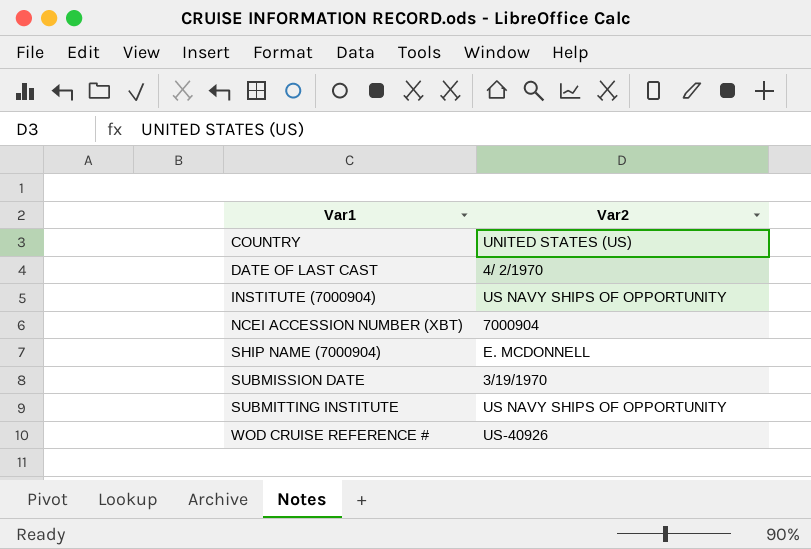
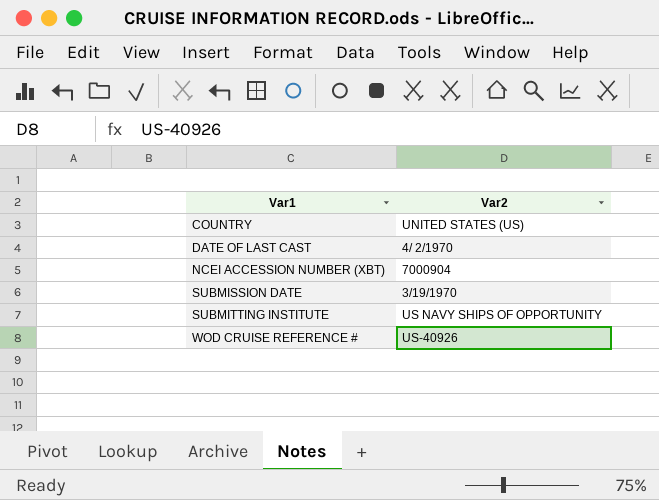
row INSTITUTE (7000904): US NAVY SHIPS OF OPPORTUNITY -> none
row SHIP NAME (7000904): E. MCDONNELL -> none

